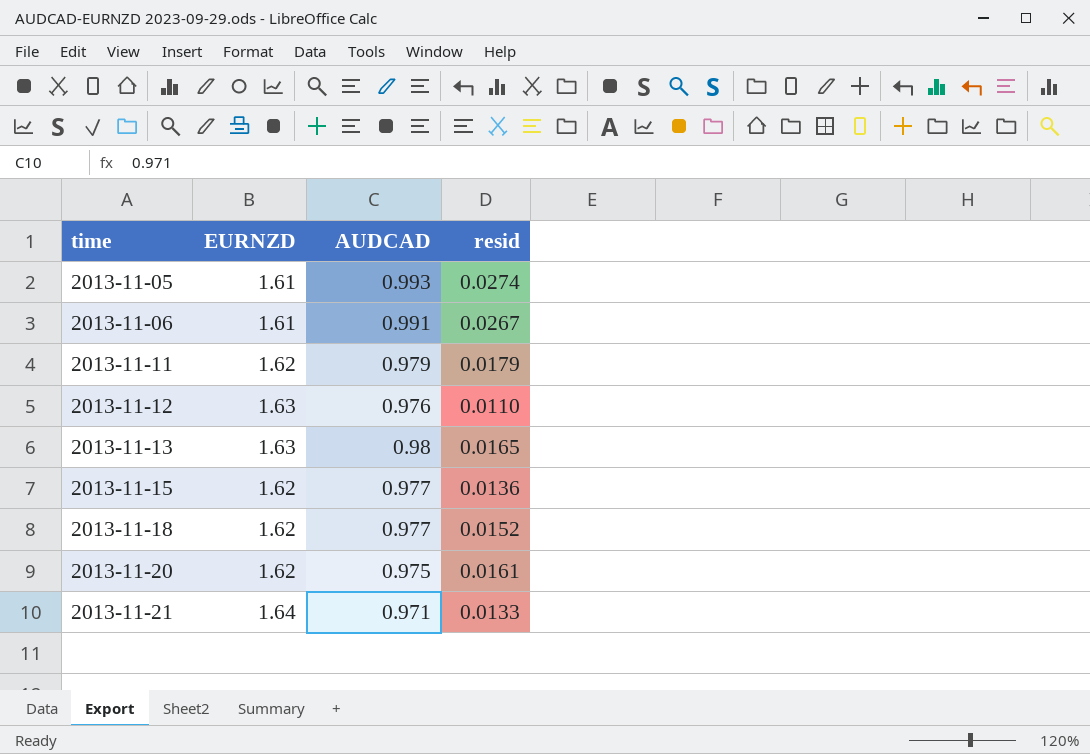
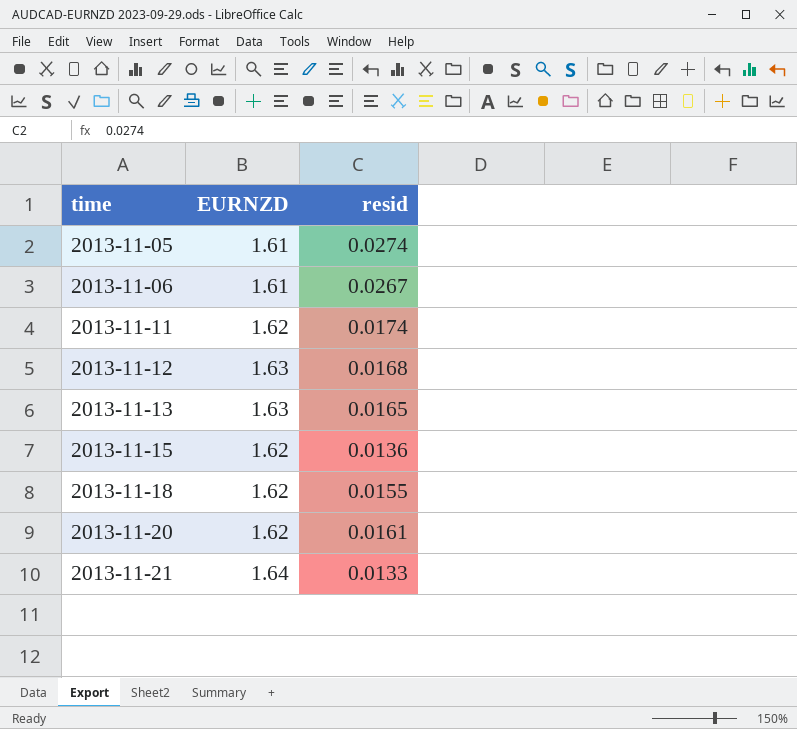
column AUDCAD | position: 3 -> none
2013-11-11 | resid: 0.0179 -> 0.0174
2013-11-12 | resid: 0.0110 -> 0.0168
2013-11-18 | resid: 0.0152 -> 0.0155

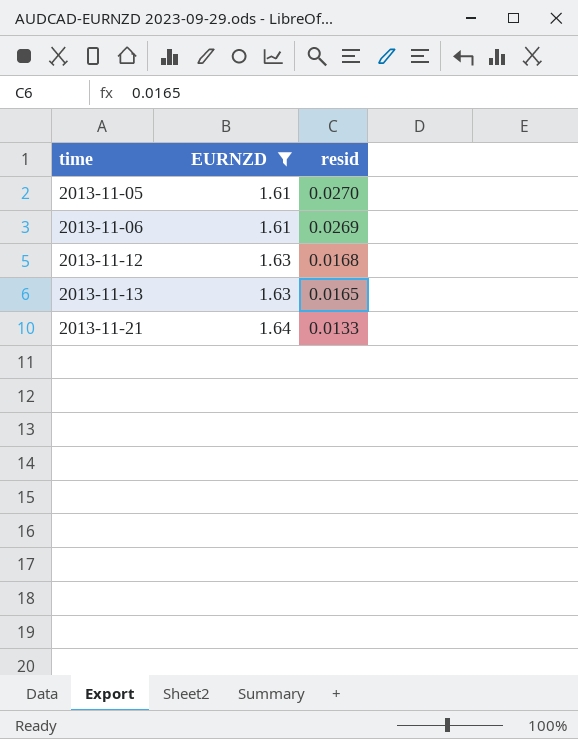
filter: none -> EURNZD != 1.62
2013-11-05 | resid: 0.0274 -> 0.0270
2013-11-06 | resid: 0.0267 -> 0.0269

